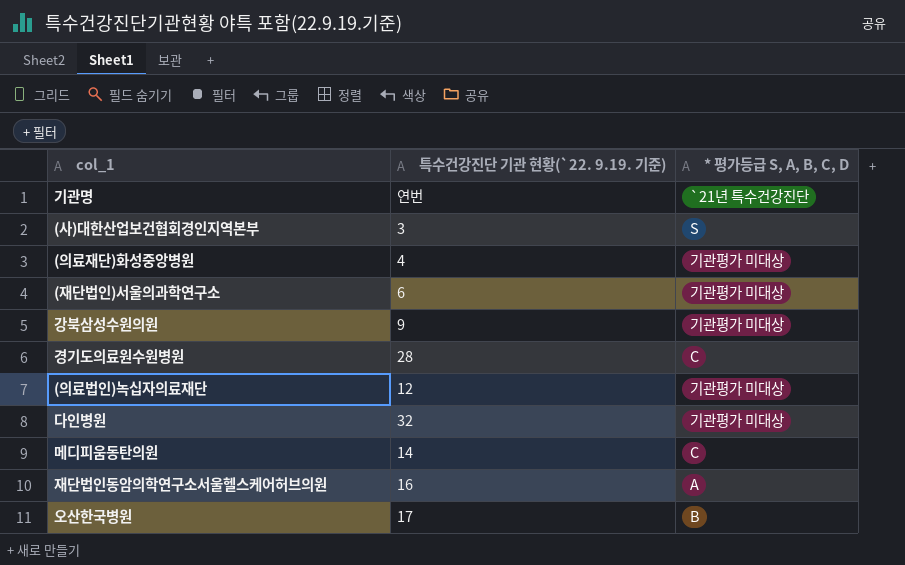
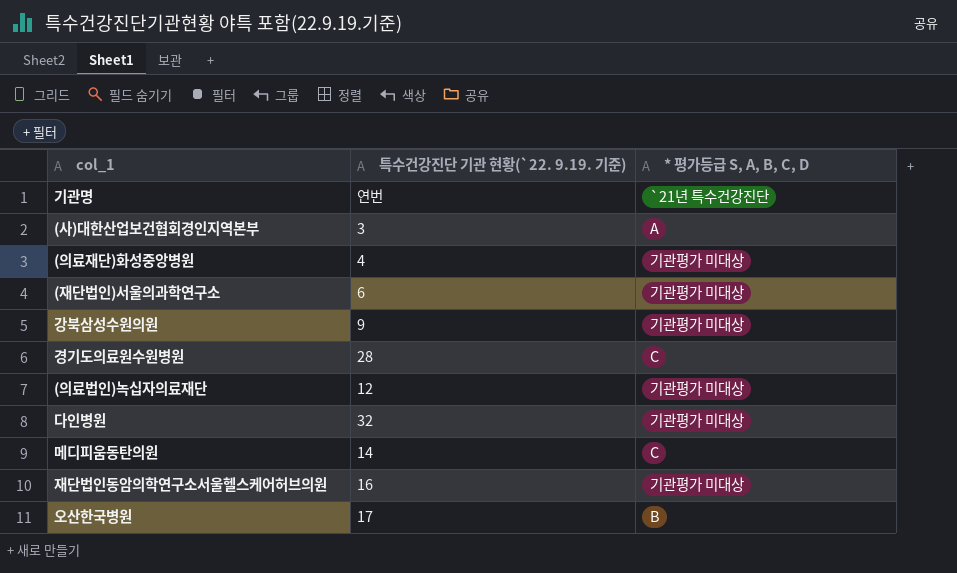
(사)대한산업보건협회경인지역본부 | * 평가등급 S, A, B, C, D: S -> A
재단법인동암의학연구소서울헬스케어허브의원 | * 평가등급 S, A, B, C, D: A -> 기관평가 미대상

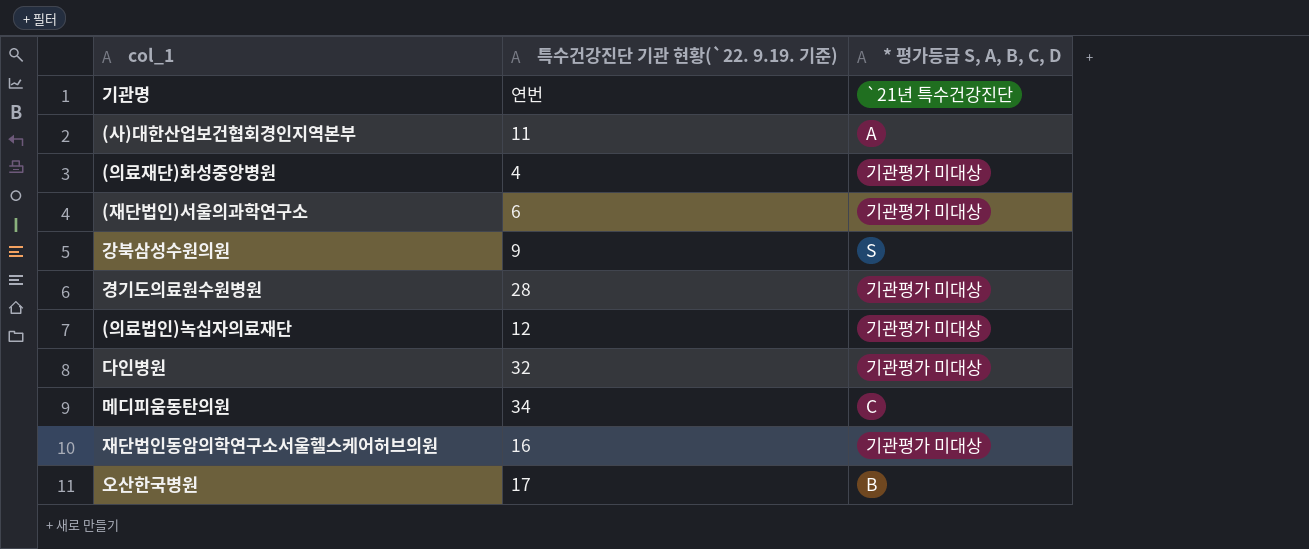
(사)대한산업보건협회경인지역본부 | 특수건강진단 기관 현황(`22. 9.19. 기준): 3 -> 11
강북삼성수원의원 | * 평가등급 S, A, B, C, D: 기관평가 미대상 -> S
경기도의료원수원병원 | * 평가등급 S, A, B, C, D: C -> 기관평가 미대상
메디피움동탄의원 | 특수건강진단 기관 현황(`22. 9.19. 기준): 14 -> 34

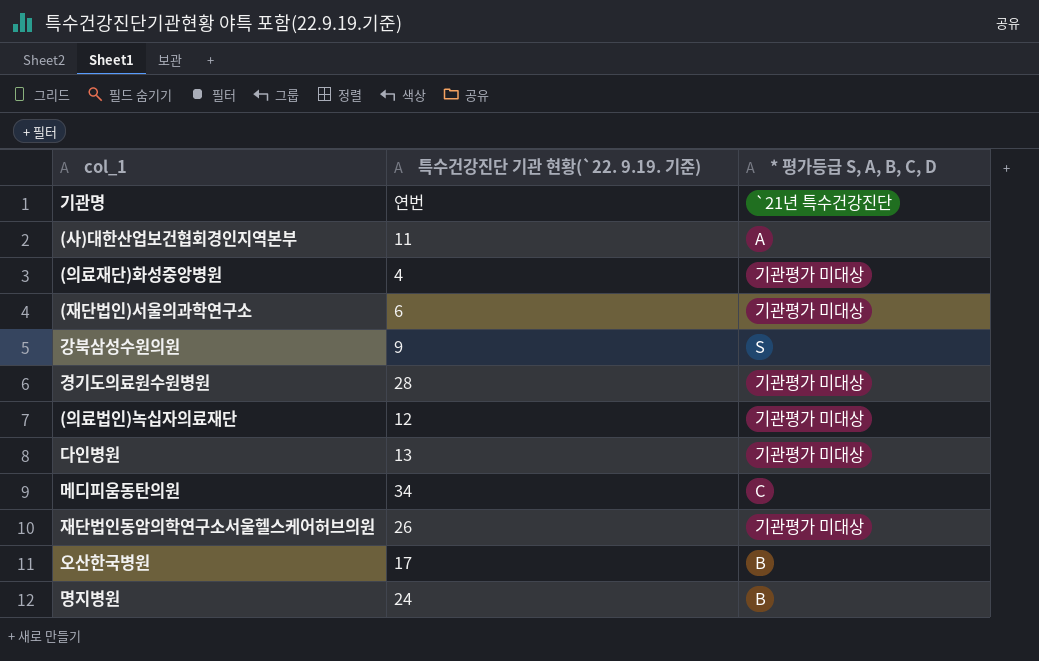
다인병원 | 특수건강진단 기관 현황(`22. 9.19. 기준): 32 -> 13
재단법인동암의학연구소서울헬스케어허브의원 | 특수건강진단 기관 현황(`22. 9.19. 기준): 16 -> 26
row 명지병원: none -> 24 | B

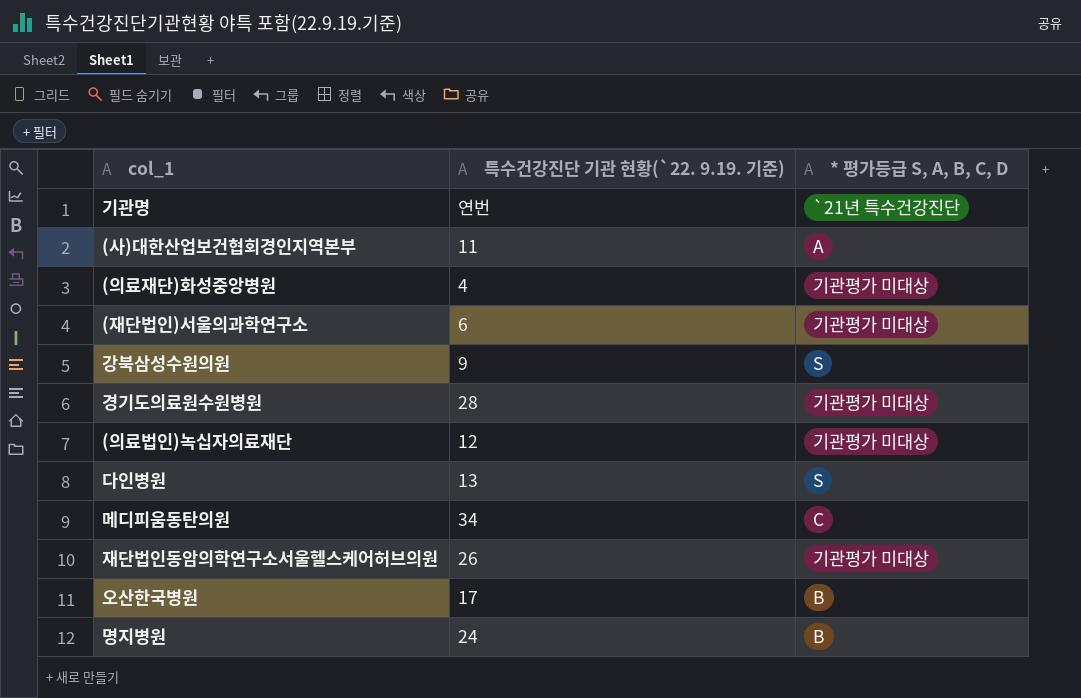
다인병원 | * 평가등급 S, A, B, C, D: 기관평가 미대상 -> S

